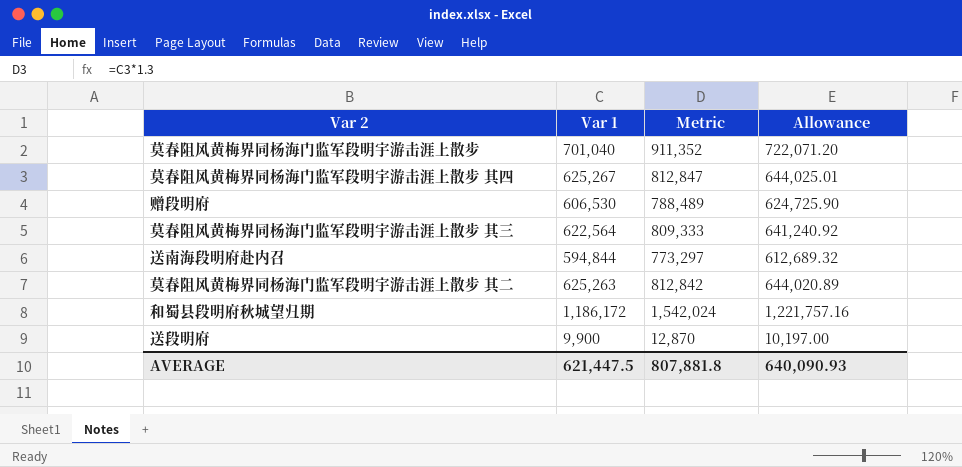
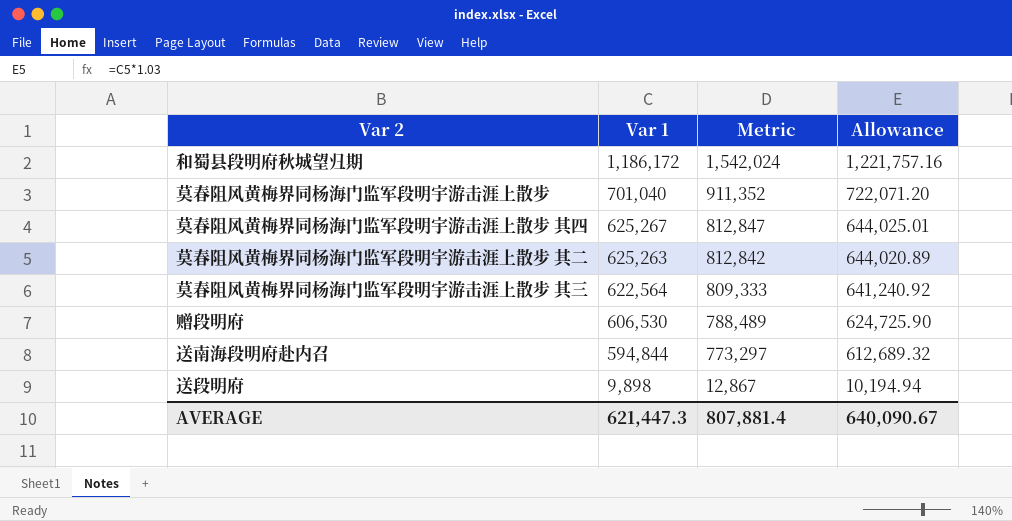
row order: none -> Var 1 descending
送段明府 | Var 1: 9,900 -> 9,898
送段明府 | Metric: 12,870 -> 12,867
送段明府 | Allowance: 10,197.00 -> 10,194.94
AVERAGE | Var 1: 621,447.5 -> 621,447.3
AVERAGE | Metric: 807,881.8 -> 807,881.4
AVERAGE | Allowance: 640,090.93 -> 640,090.67

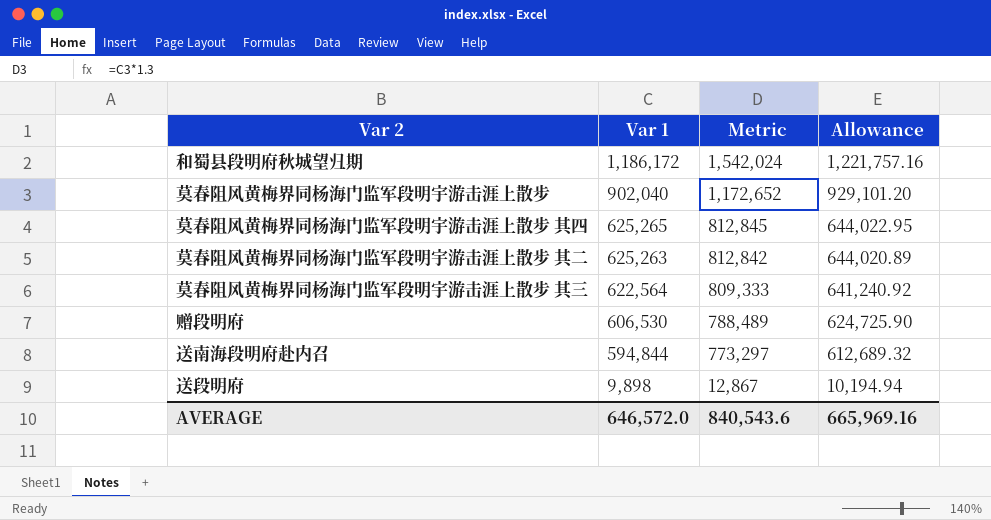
莫春阻风黄梅界同杨海门监军段明宇游击涯上散步 | Var 1: 701,040 -> 902,040
莫春阻风黄梅界同杨海门监军段明宇游击涯上散步 | Metric: 911,352 -> 1,172,652
莫春阻风黄梅界同杨海门监军段明宇游击涯上散步 | Allowance: 722,071.20 -> 929,101.20
莫春阻风黄梅界同杨海门监军段明宇游击涯上散步 其四 | Var 1: 625,267 -> 625,265
莫春阻风黄梅界同杨海门监军段明宇游击涯上散步 其四 | Metric: 812,847 -> 812,845
莫春阻风黄梅界同杨海门监军段明宇游击涯上散步 其四 | Allowance: 644,025.01 -> 644,022.95
AVERAGE | Var 1: 621,447.3 -> 646,572.0
AVERAGE | Metric: 807,881.4 -> 840,543.6
AVERAGE | Allowance: 640,090.67 -> 665,969.16

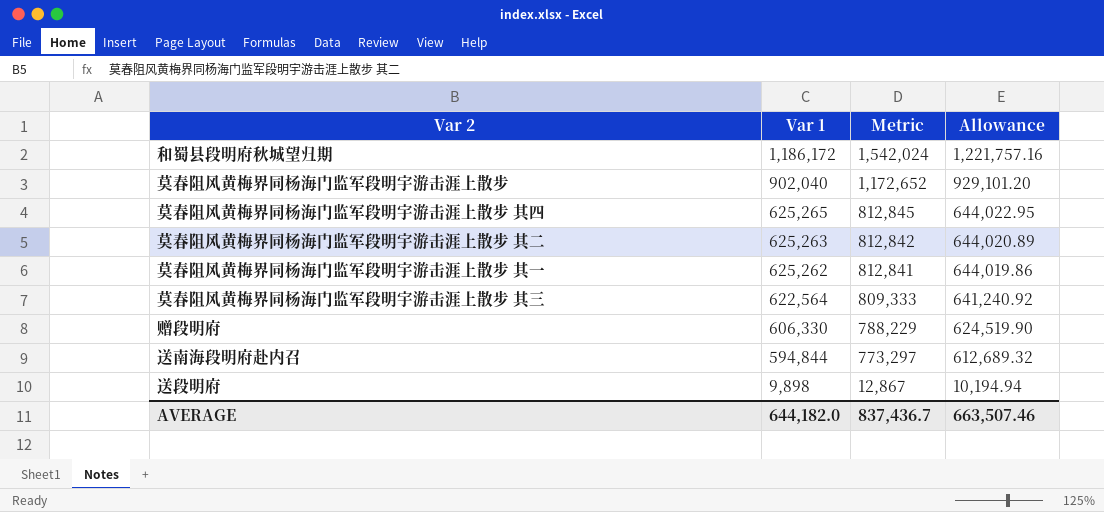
row 莫春阻风黄梅界同杨海门监军段明宇游击涯上散步 其一: none -> 625,262 | 812,841 | 644,019.86
赠段明府 | Var 1: 606,530 -> 606,330
赠段明府 | Metric: 788,489 -> 788,229
赠段明府 | Allowance: 624,725.90 -> 624,519.90
AVERAGE | Var 1: 646,572.0 -> 644,182.0
AVERAGE | Metric: 840,543.6 -> 837,436.7
AVERAGE | Allowance: 665,969.16 -> 663,507.46

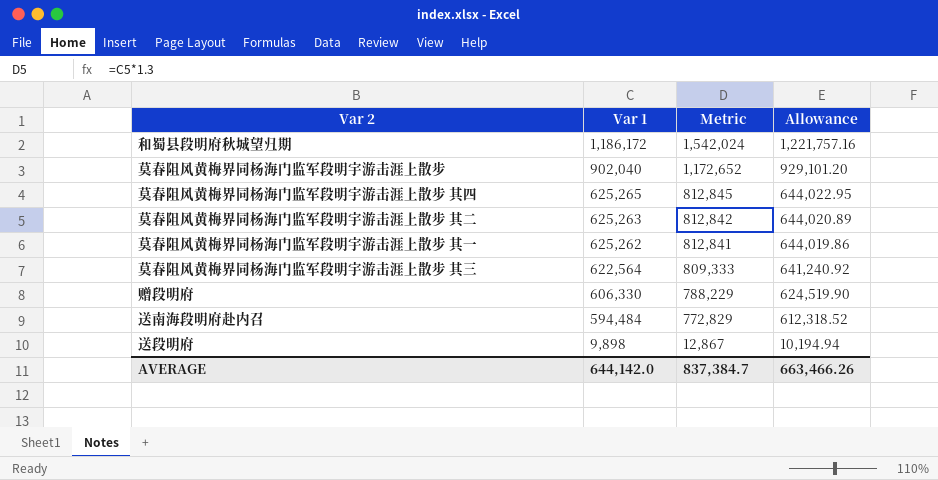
送南海段明府赴内召 | Var 1: 594,844 -> 594,484
送南海段明府赴内召 | Metric: 773,297 -> 772,829
送南海段明府赴内召 | Allowance: 612,689.32 -> 612,318.52
AVERAGE | Var 1: 644,182.0 -> 644,142.0
AVERAGE | Metric: 837,436.7 -> 837,384.7
AVERAGE | Allowance: 663,507.46 -> 663,466.26

